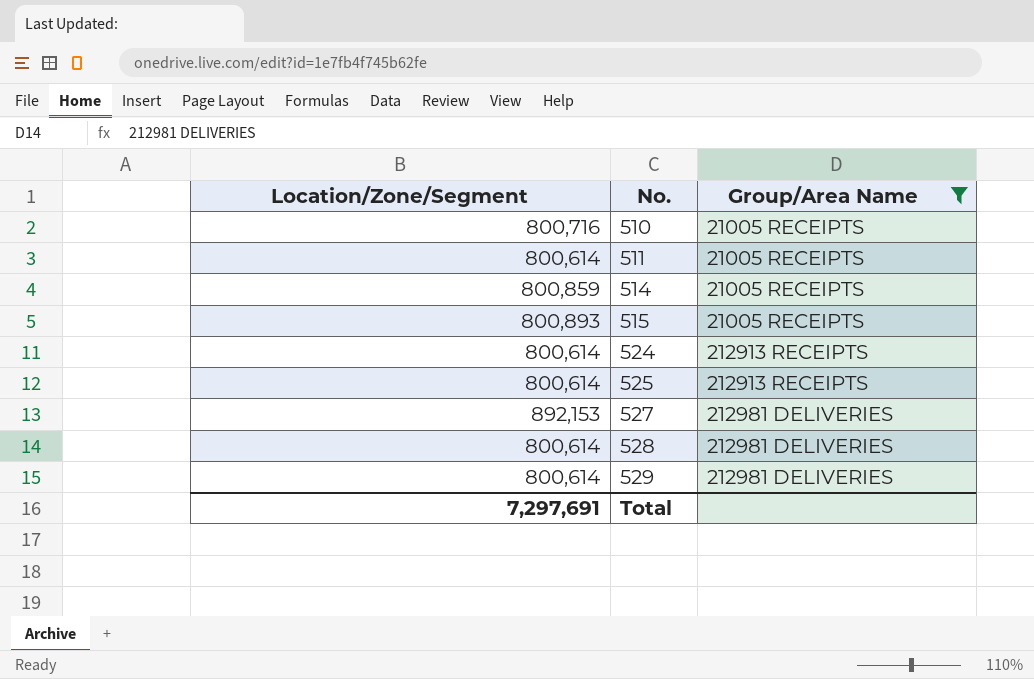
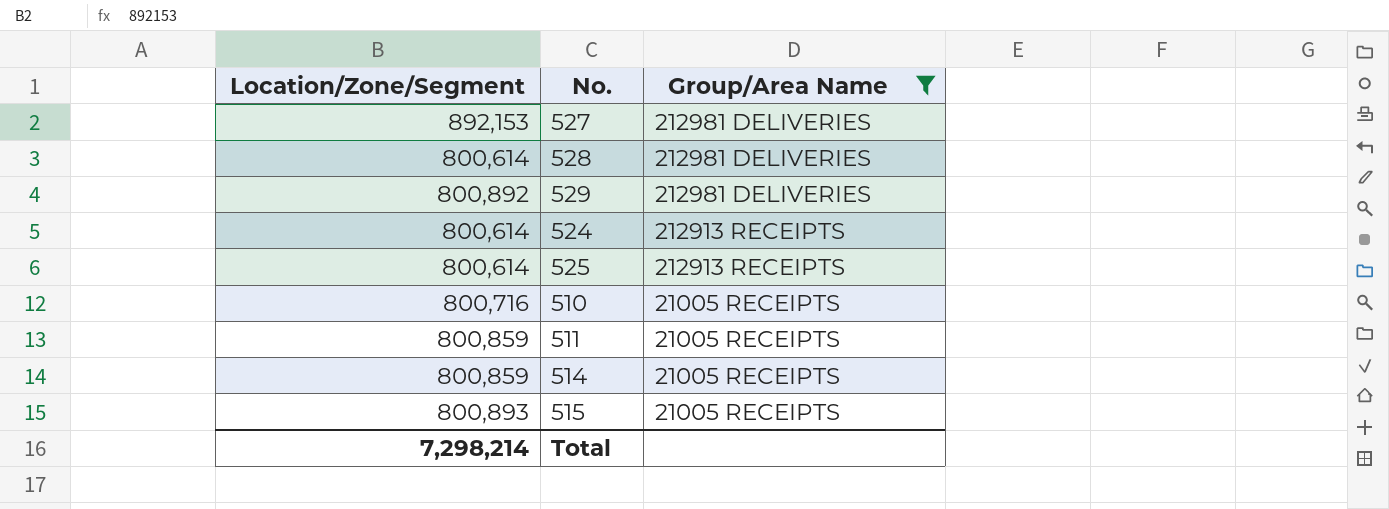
row order: No. ascending -> Group/Area Name descending
529 | Location/Zone/Segment: 800,614 -> 800,892
511 | Location/Zone/Segment: 800,614 -> 800,859
Total | Location/Zone/Segment: 7,297,691 -> 7,298,214

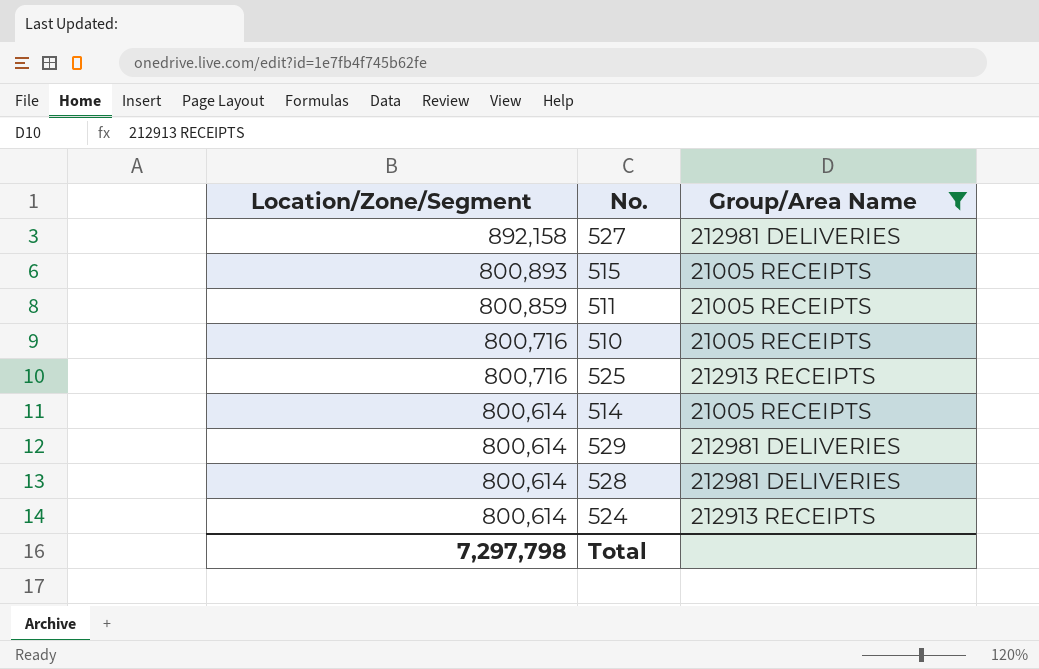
row order: Group/Area Name descending -> Location/Zone/Segment descending
527 | Location/Zone/Segment: 892,153 -> 892,158
525 | Location/Zone/Segment: 800,614 -> 800,716
514 | Location/Zone/Segment: 800,859 -> 800,614
529 | Location/Zone/Segment: 800,892 -> 800,614
Total | Location/Zone/Segment: 7,298,214 -> 7,297,798

